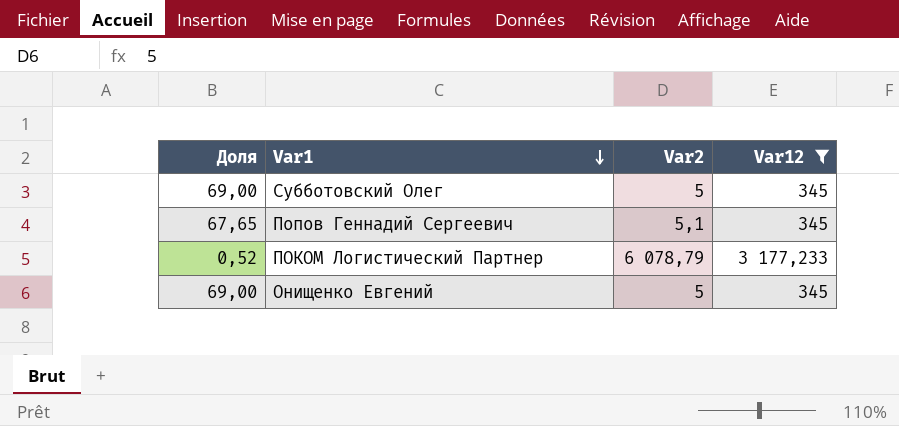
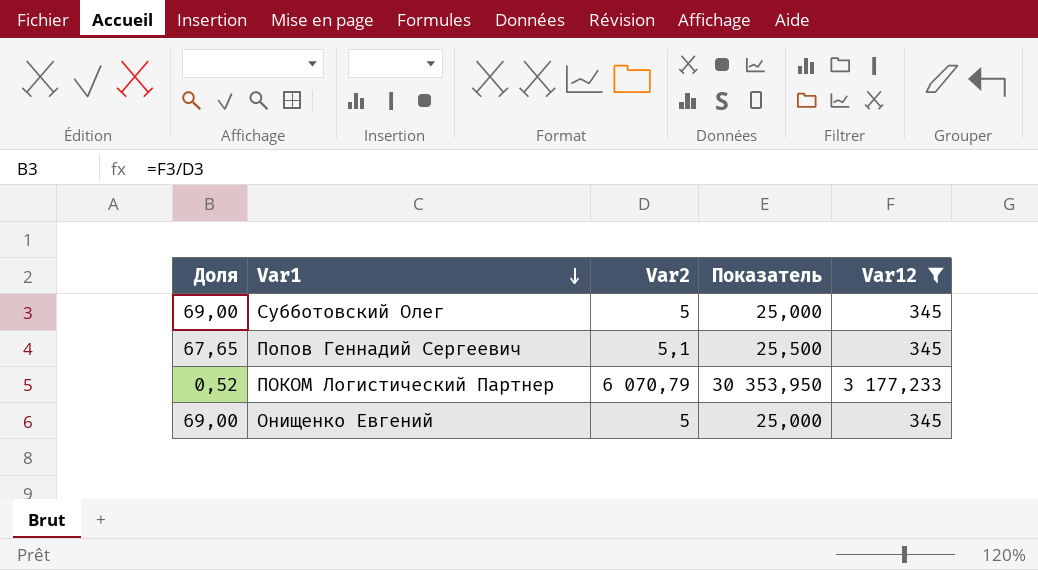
column Показатель | formula: none -> [Var2] * 5
ПОКОМ Логистический Партнер | Var2: 6 078,79 -> 6 070,79

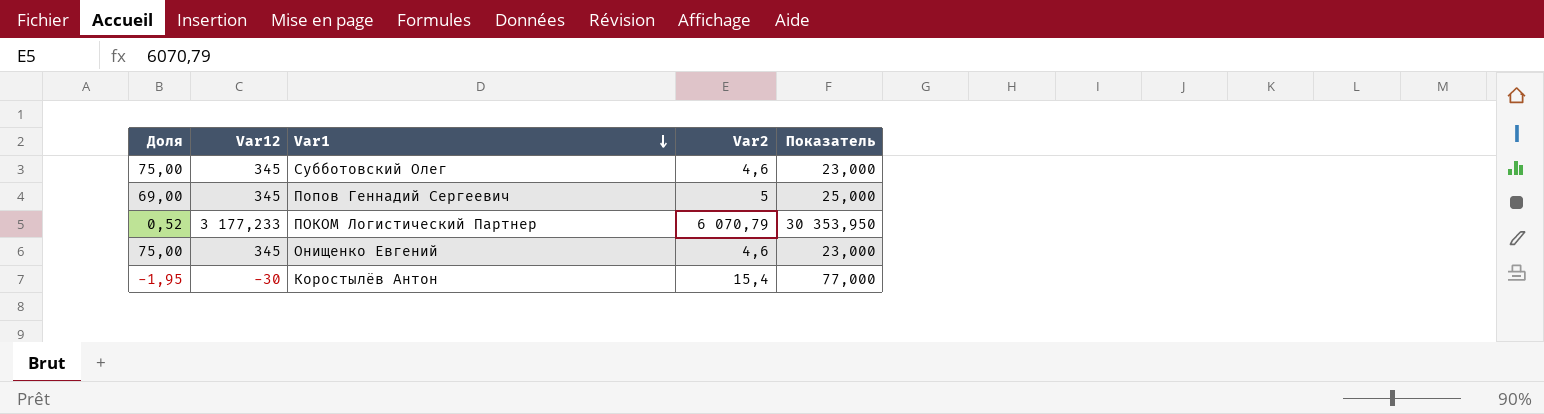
filter: Var12 != -30 -> none
column Var12 | position: 5 -> 2
Субботовский Олег | Доля: 69,00 -> 75,00
Субботовский Олег | Var2: 5 -> 4,6
Субботовский Олег | Показатель: 25,000 -> 23,000
Попов Геннадий Сергеевич | Доля: 67,65 -> 69,00
Попов Геннадий Сергеевич | Var2: 5,1 -> 5
Попов Геннадий Сергеевич | Показатель: 25,500 -> 25,000
Онищенко Евгений | Доля: 69,00 -> 75,00
Онищенко Евгений | Var2: 5 -> 4,6
Онищенко Евгений | Показатель: 25,000 -> 23,000

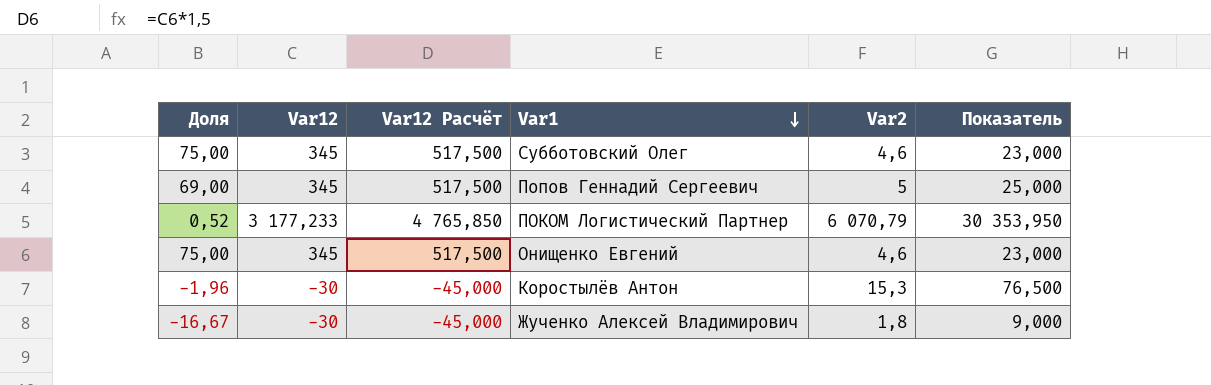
column Var12 Расчёт | formula: none -> [Var12] * 1,5
Коростылёв Антон | Доля: -1,95 -> -1,96
Коростылёв Антон | Var2: 15,4 -> 15,3
Коростылёв Антон | Показатель: 77,000 -> 76,500
row Жученко Алексей Владимирович: none -> -16,67 | -30 | -45,000 | 1,8 | 9,000

